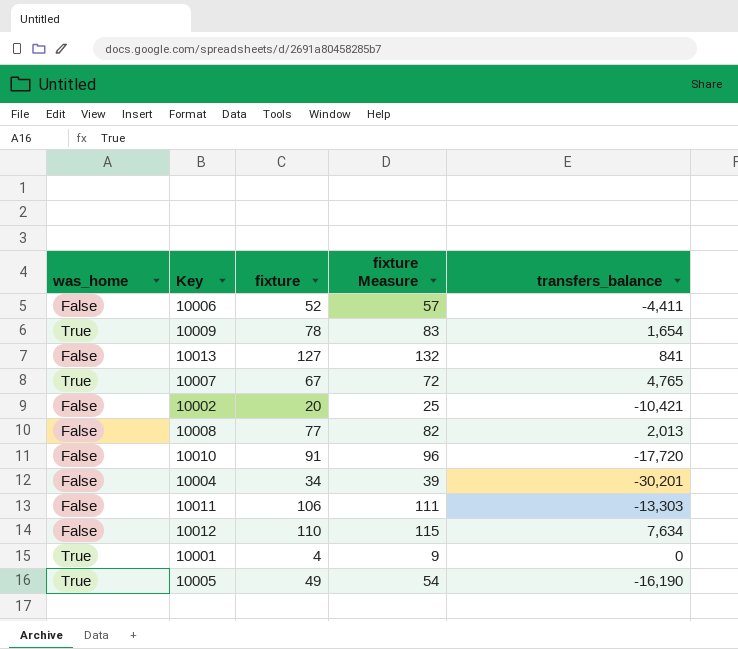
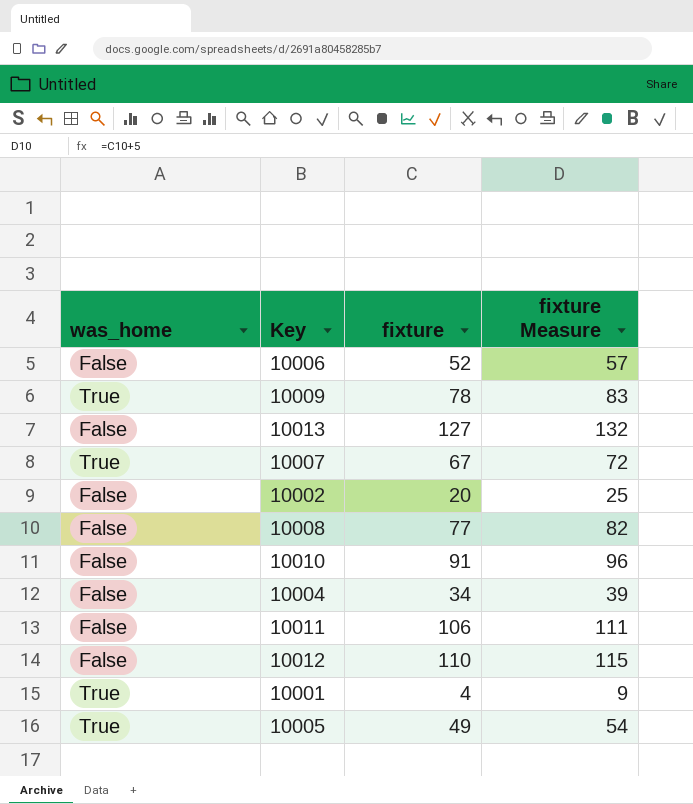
column transfers_balance | position: 5 -> none

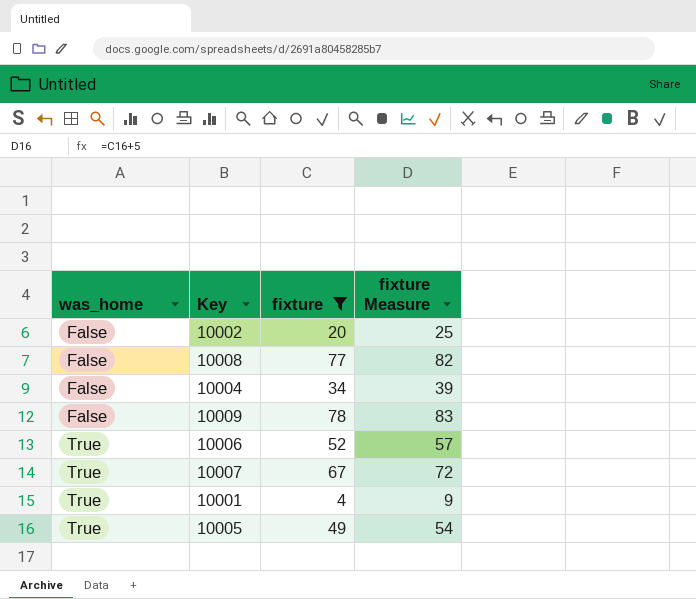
filter: none -> fixture <= 78
row order: none -> was_home ascending
10009 | was_home: True -> False
10006 | was_home: False -> True

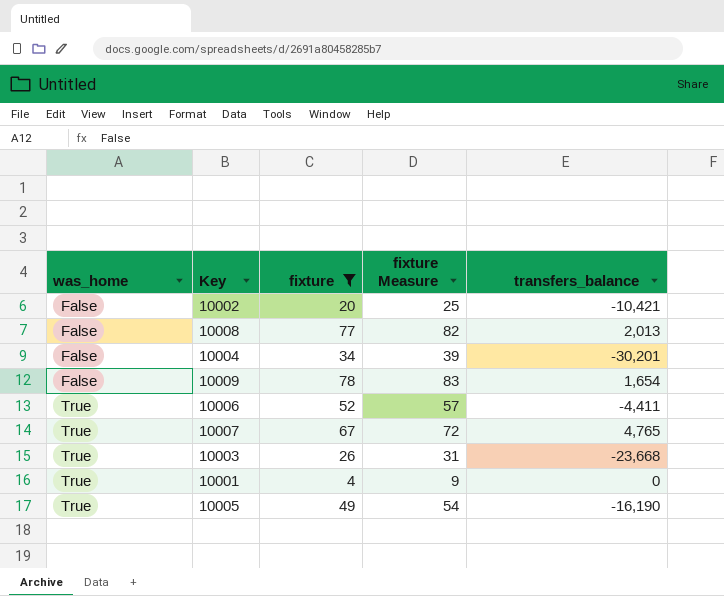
column transfers_balance | position: none -> 5
row 10003: none -> True | 26 | 31 | -23,668

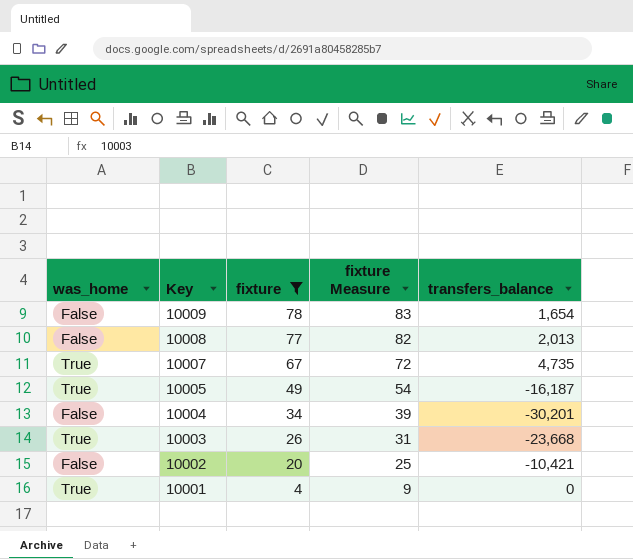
row order: was_home ascending -> Key descending
row 10006: True | 52 | 57 | -4,411 -> none
10007 | transfers_balance: 4,765 -> 4,735
10005 | transfers_balance: -16,190 -> -16,187

